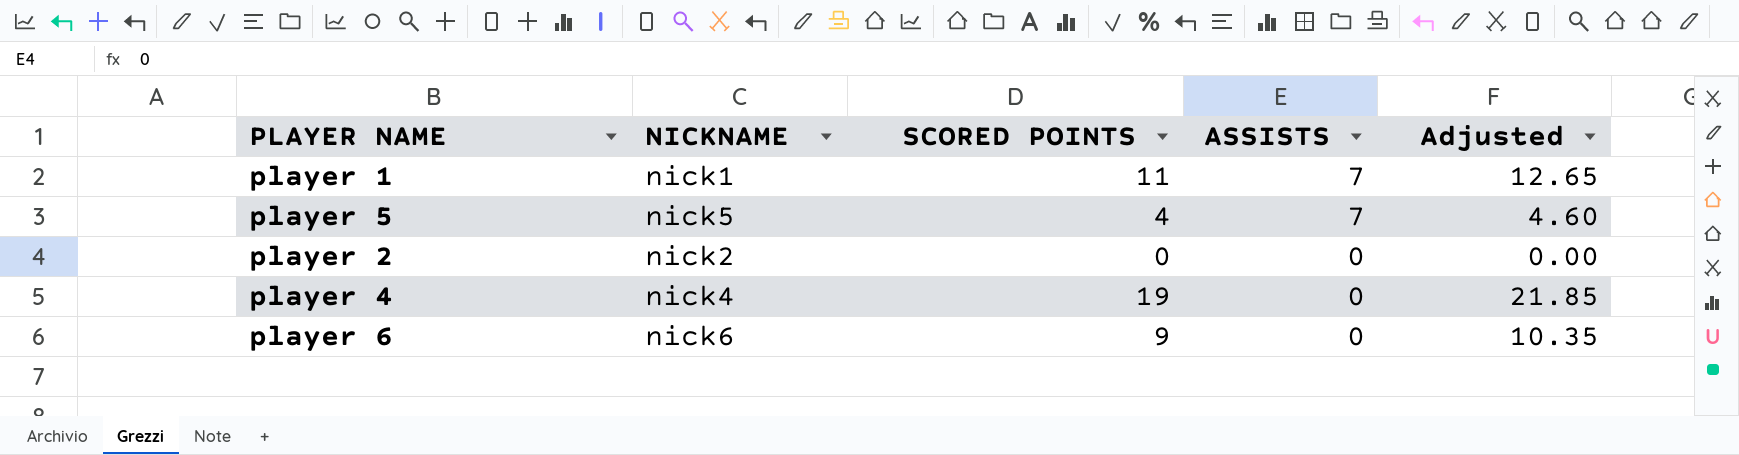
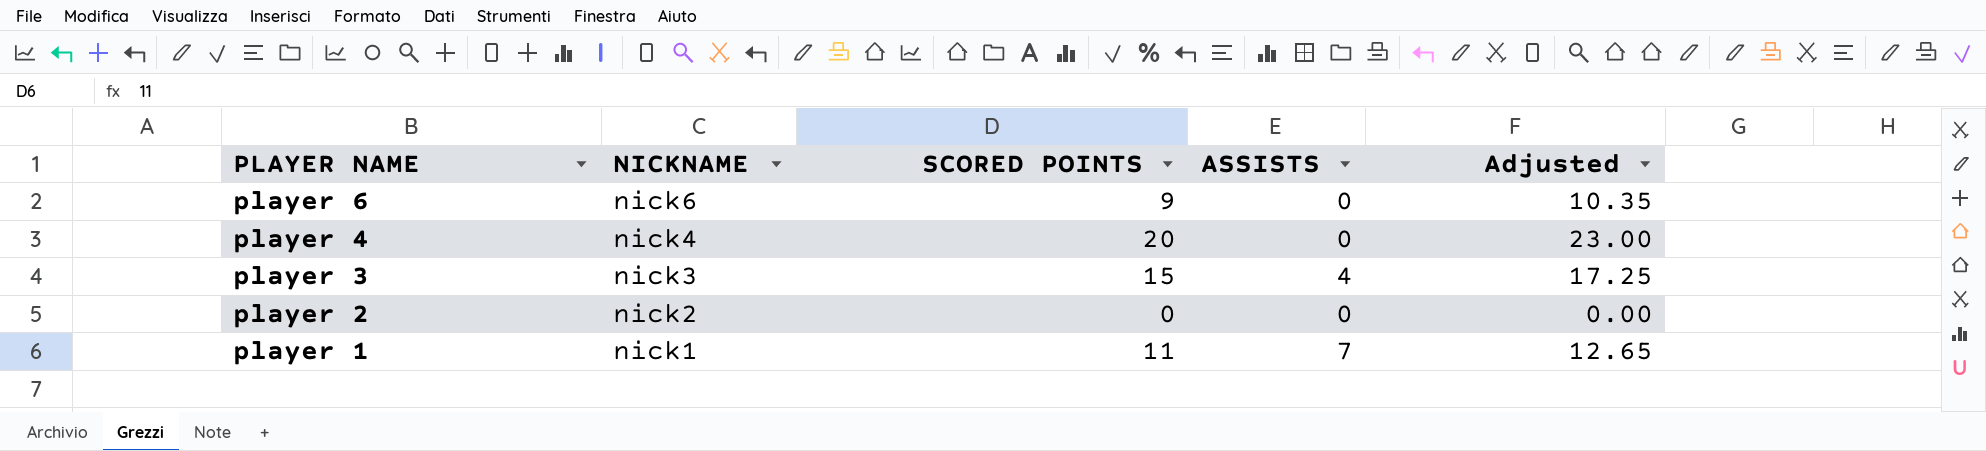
row order: ASSISTS descending -> PLAYER NAME descending
row player 5: nick5 | 4 | 7 | 4.60 -> none
player 4 | SCORED POINTS: 19 -> 20
player 4 | Adjusted: 21.85 -> 23.00
row player 3: none -> nick3 | 15 | 4 | 17.25

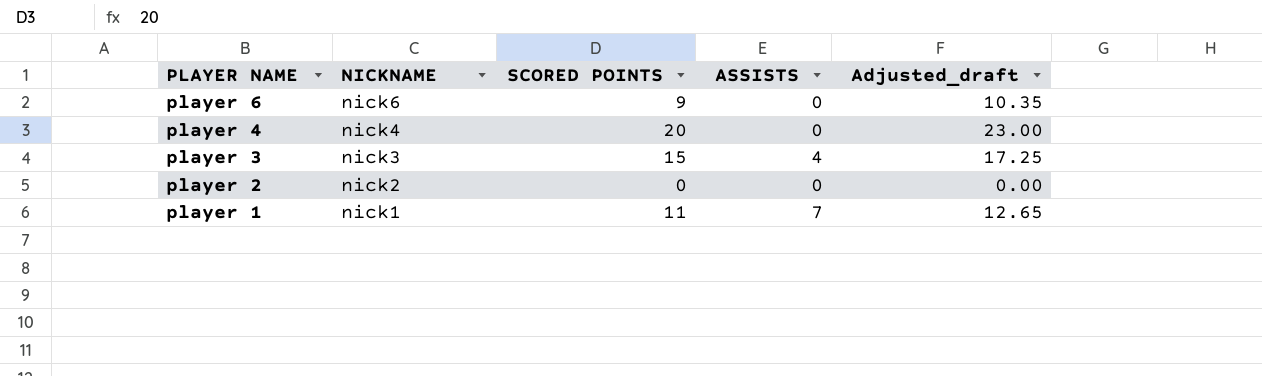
column name: Adjusted -> Adjusted_draft

